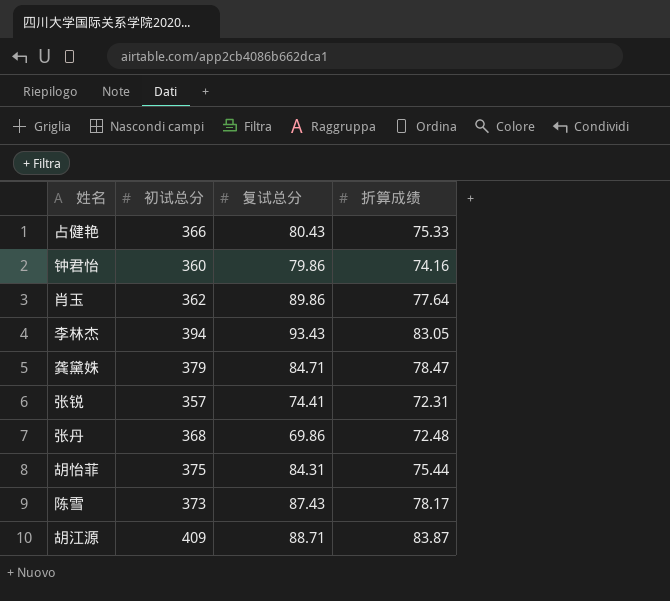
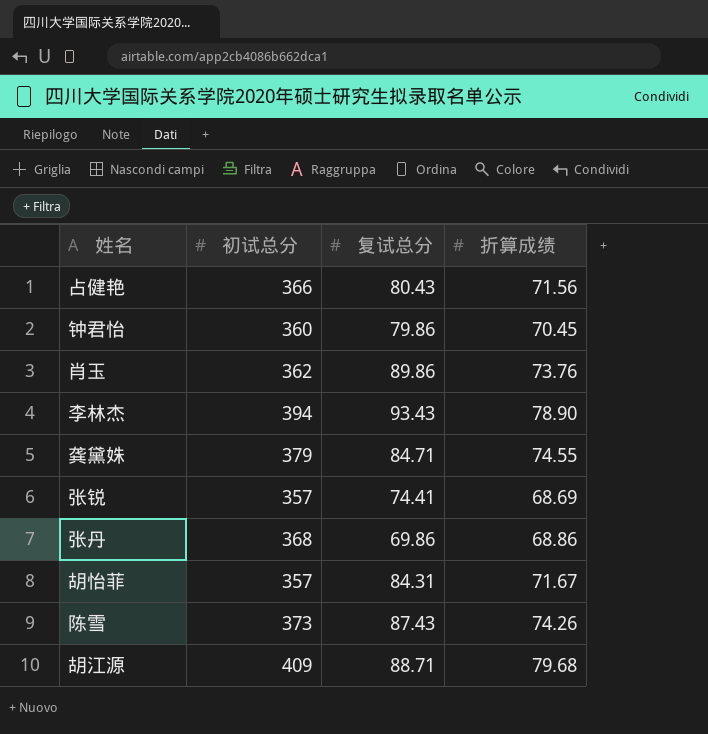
占健艳 | 折算成绩: 75.33 -> 71.56
钟君怡 | 折算成绩: 74.16 -> 70.45
肖玉 | 折算成绩: 77.64 -> 73.76
李林杰 | 折算成绩: 83.05 -> 78.90
龚黛姝 | 折算成绩: 78.47 -> 74.55
张锐 | 折算成绩: 72.31 -> 68.69
张丹 | 折算成绩: 72.48 -> 68.86
胡怡菲 | 初试总分: 375 -> 357
胡怡菲 | 折算成绩: 75.44 -> 71.67
陈雪 | 折算成绩: 78.17 -> 74.26
胡江源 | 折算成绩: 83.87 -> 79.68

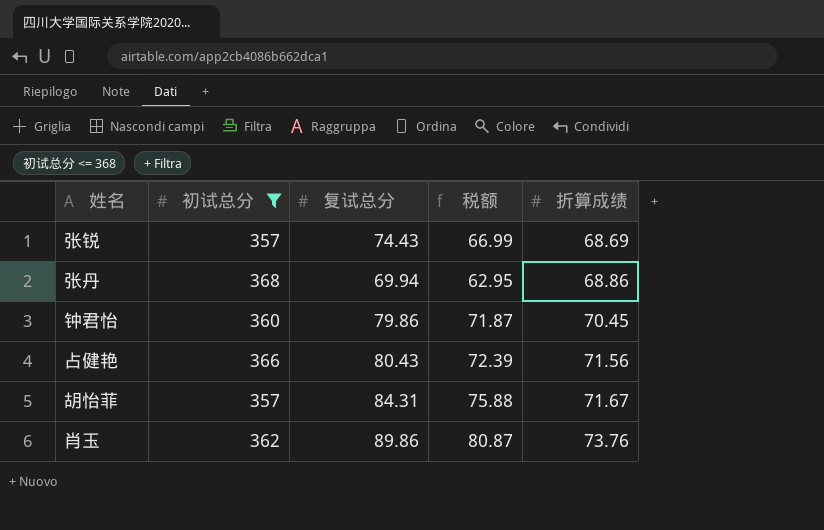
filter: none -> 初试总分 <= 368
row order: none -> 折算成绩 ascending
column 税额 | formula: none -> [复试总分] * 0.9
张锐 | 复试总分: 74.41 -> 74.43
张丹 | 复试总分: 69.86 -> 69.94

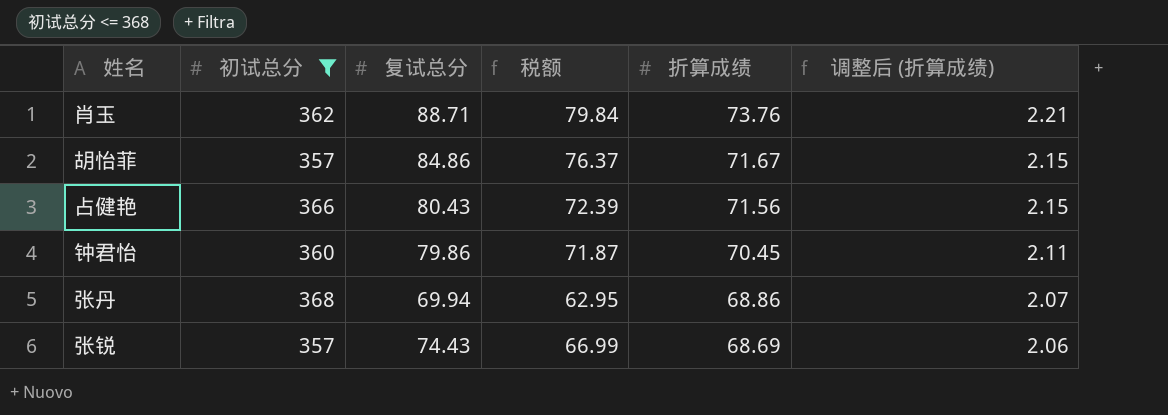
row order: 折算成绩 ascending -> 折算成绩 descending
column 调整后 (折算成绩) | formula: none -> [折算成绩] * 0.03
肖玉 | 复试总分: 89.86 -> 88.71
肖玉 | 税额: 80.87 -> 79.84
胡怡菲 | 复试总分: 84.31 -> 84.86
胡怡菲 | 税额: 75.88 -> 76.37

